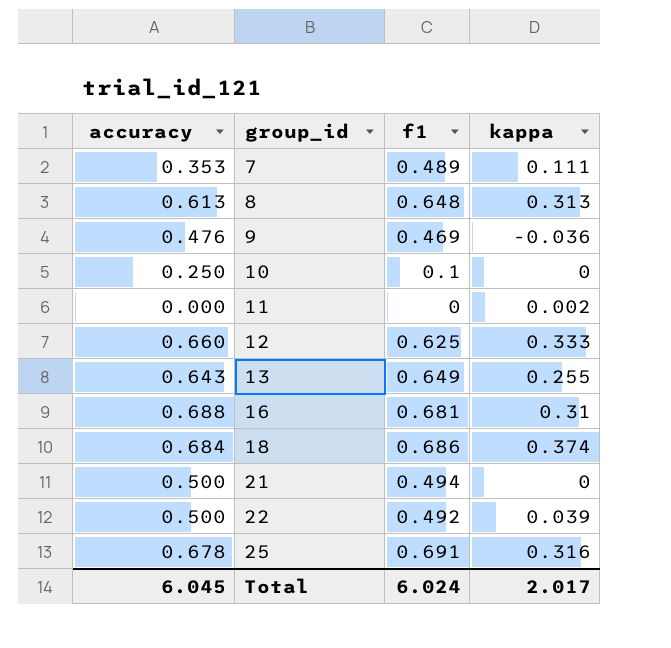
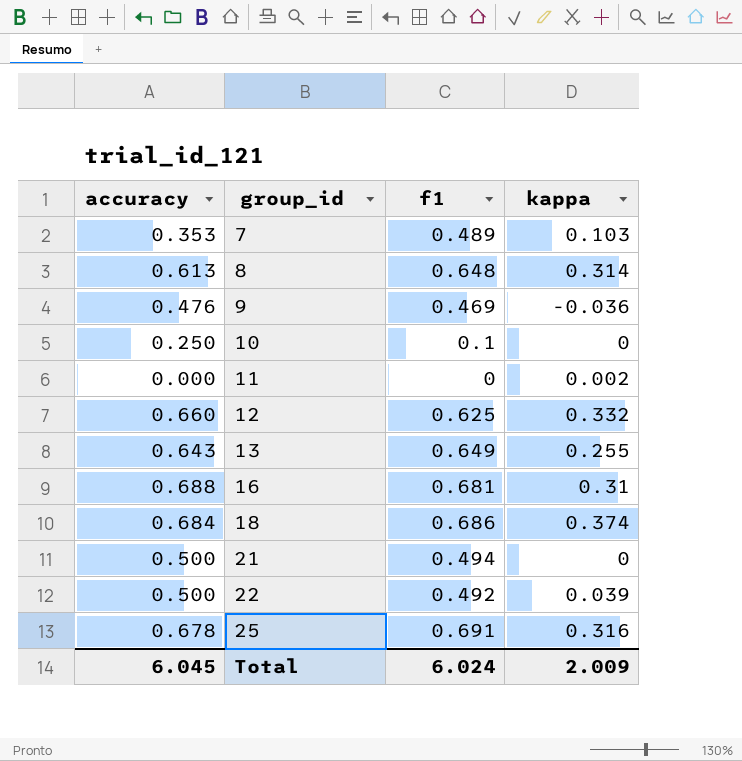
7 | kappa: 0.111 -> 0.103
8 | kappa: 0.313 -> 0.314
12 | kappa: 0.333 -> 0.332
Total | kappa: 2.017 -> 2.009

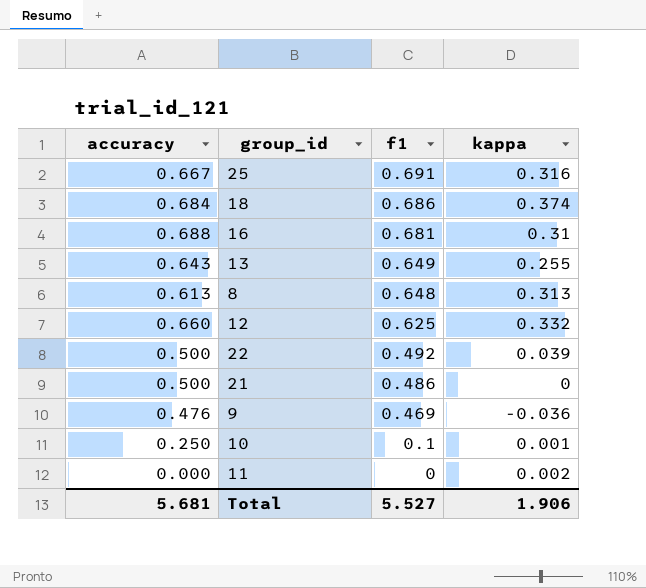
row order: group_id ascending -> f1 descending
row 7: 0.353 | 0.489 | 0.103 -> none
25 | accuracy: 0.678 -> 0.667
8 | kappa: 0.314 -> 0.313
21 | f1: 0.494 -> 0.486
10 | kappa: 0 -> 0.001
Total | accuracy: 6.045 -> 5.681
Total | f1: 6.024 -> 5.527
Total | kappa: 2.009 -> 1.906

